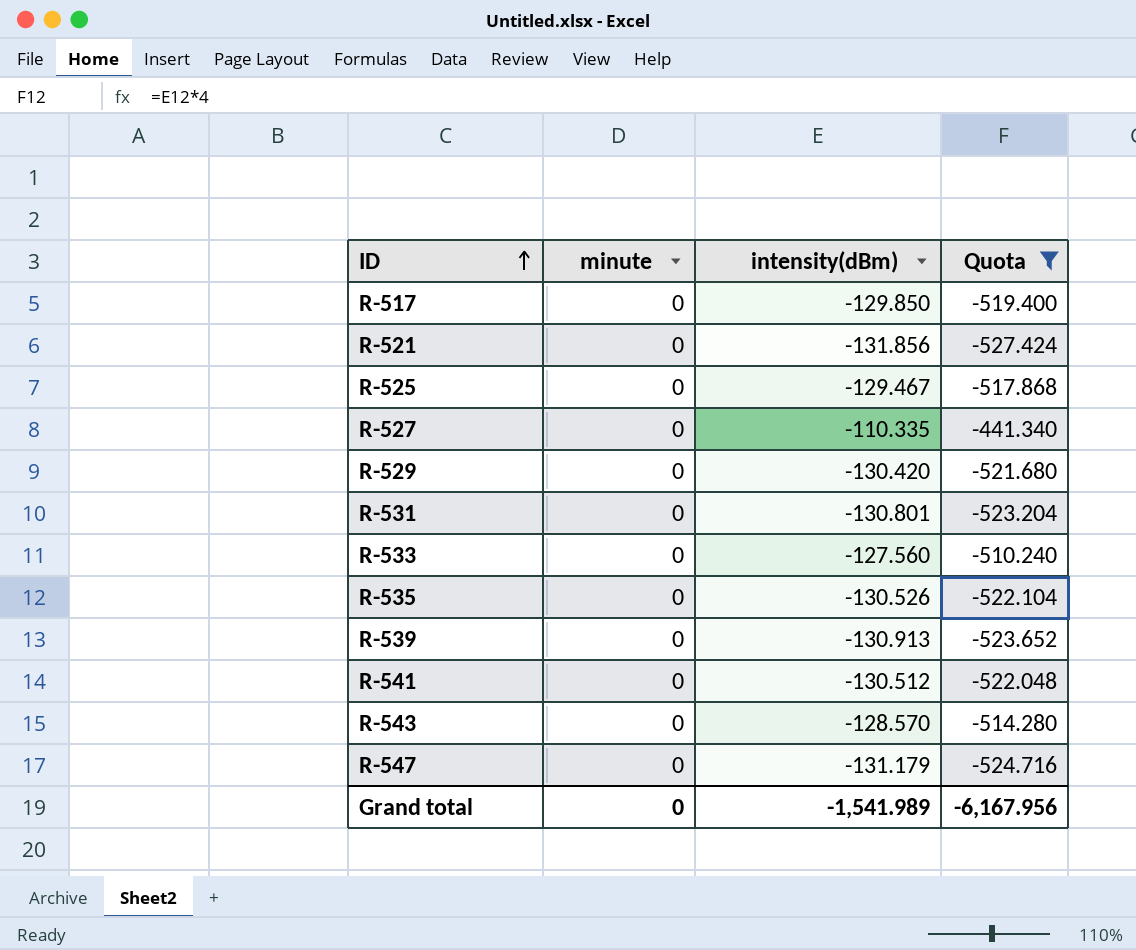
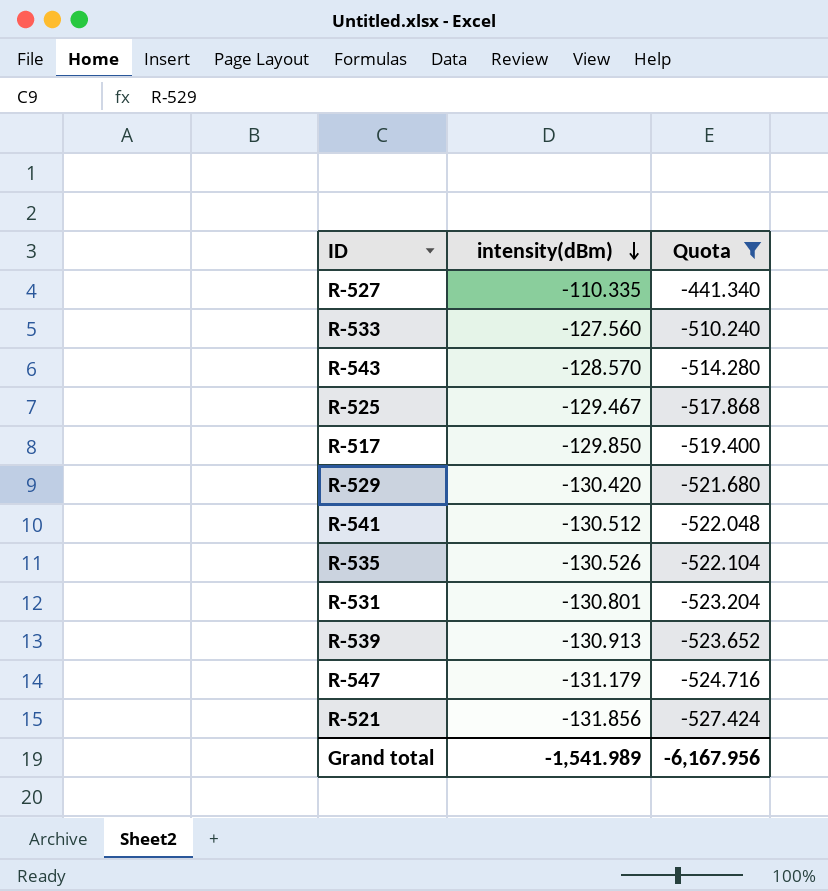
row order: ID ascending -> intensity(dBm) descending
column minute | position: 2 -> none

